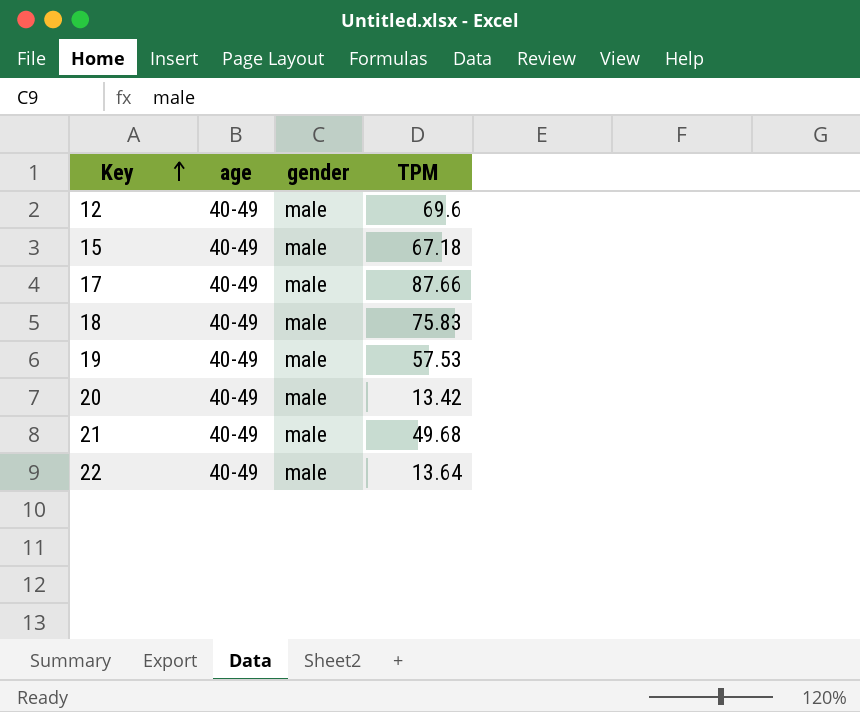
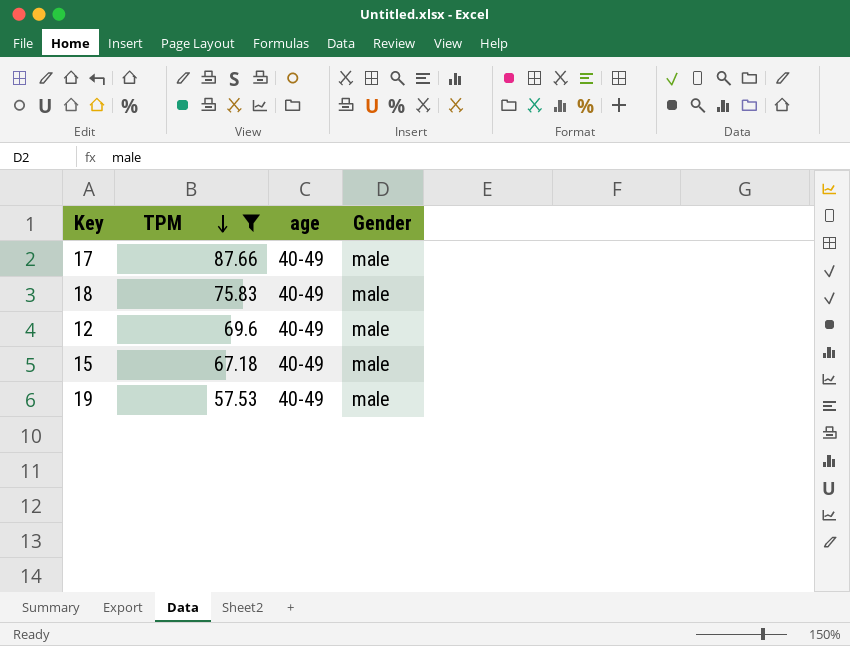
filter: none -> TPM >= 57.53
row order: Key ascending -> TPM descending
column TPM | position: 4 -> 2
column name: gender -> Gender

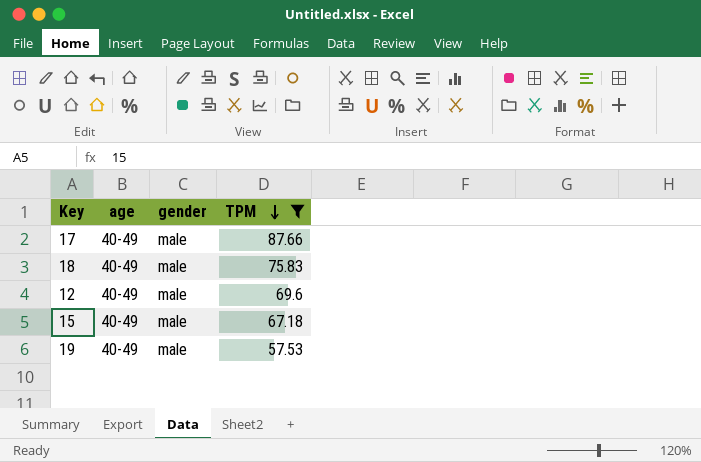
column name: Gender -> gender
column TPM | position: 2 -> 4

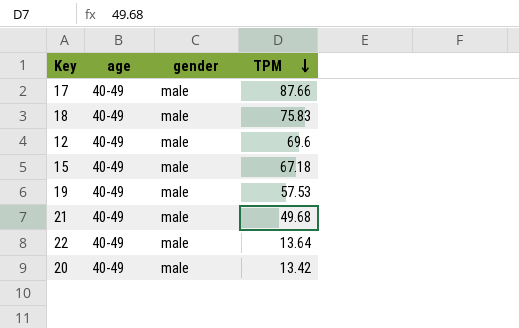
filter: TPM >= 57.53 -> none

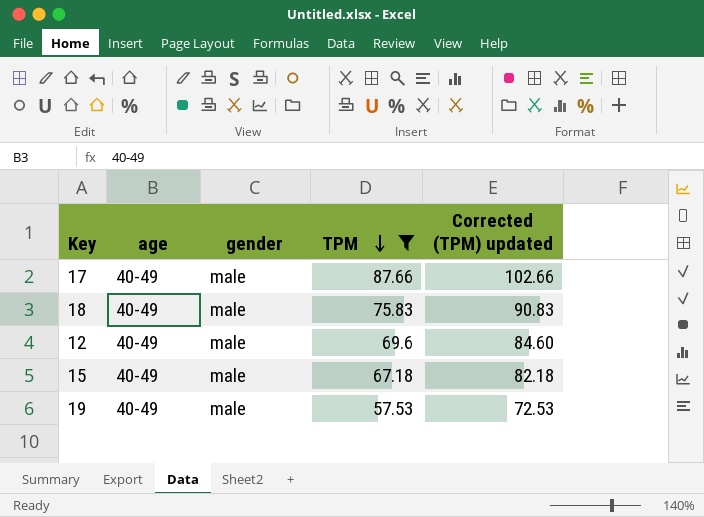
filter: none -> TPM >= 57.53
column Corrected (TPM) updated | formula: none -> [TPM] + 15

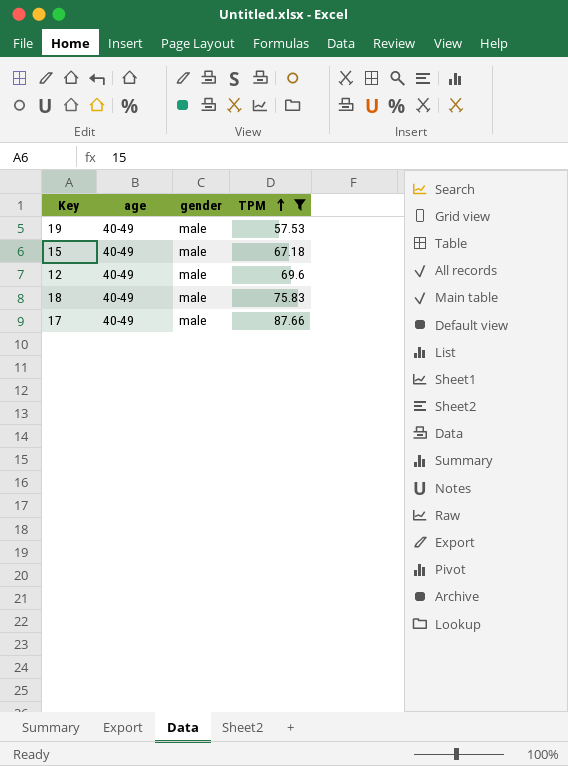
row order: TPM descending -> TPM ascending
column Corrected (TPM) updated | formula: [TPM] + 15 -> none

